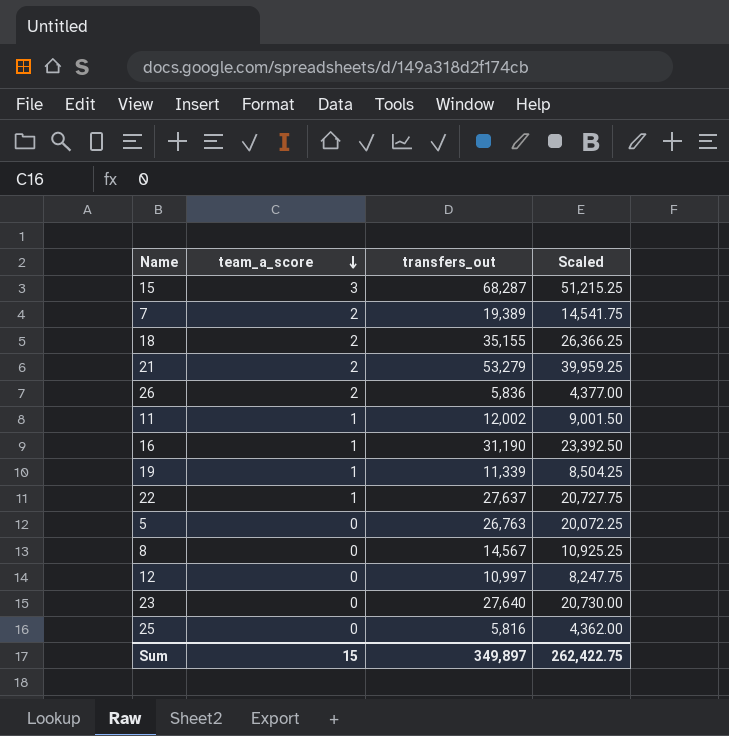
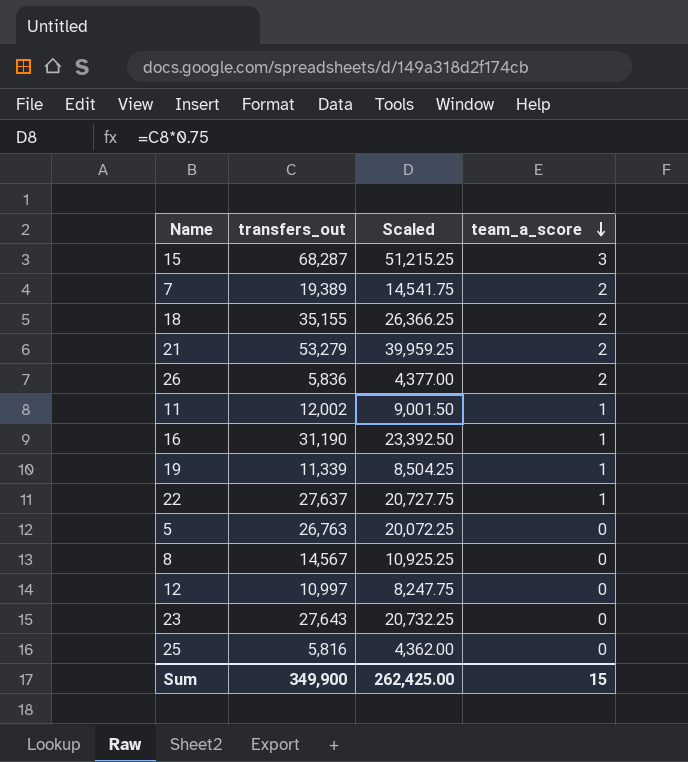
column team_a_score | position: 2 -> 4
23 | transfers_out: 27,640 -> 27,643
23 | Scaled: 20,730.00 -> 20,732.25
Sum | transfers_out: 349,897 -> 349,900
Sum | Scaled: 262,422.75 -> 262,425.00

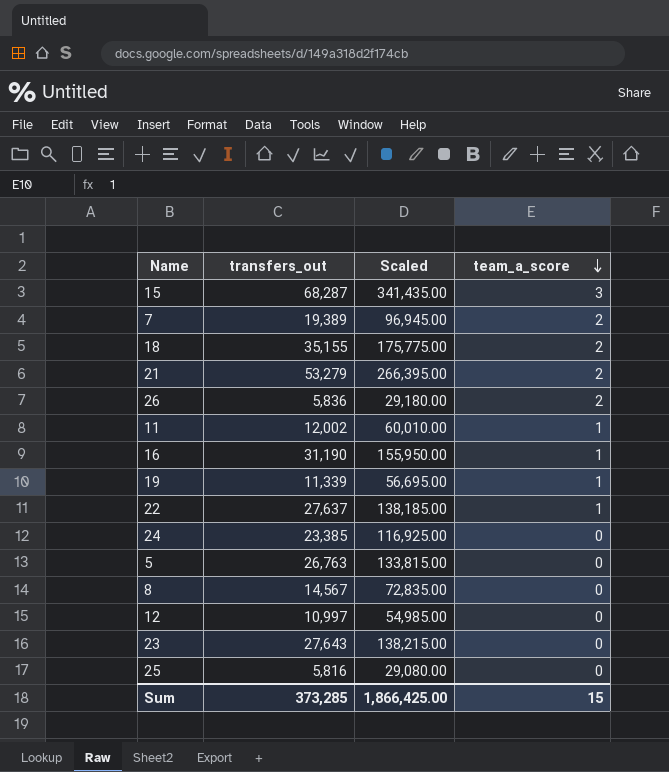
column Scaled | formula: [transfers_out] * 0.75 -> [transfers_out] * 5
row 24: none -> 23,385 | 116,925.00 | 0
Sum | transfers_out: 349,900 -> 373,285
Sum | Scaled: 262,425.00 -> 1,866,425.00

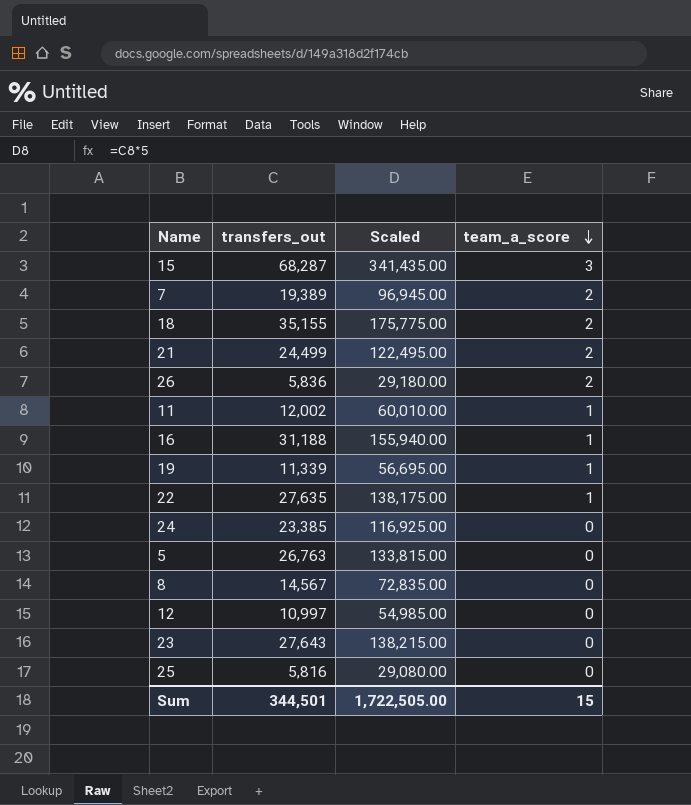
21 | transfers_out: 53,279 -> 24,499
21 | Scaled: 266,395.00 -> 122,495.00
16 | transfers_out: 31,190 -> 31,188
16 | Scaled: 155,950.00 -> 155,940.00
22 | transfers_out: 27,637 -> 27,635
22 | Scaled: 138,185.00 -> 138,175.00
Sum | transfers_out: 373,285 -> 344,501
Sum | Scaled: 1,866,425.00 -> 1,722,505.00

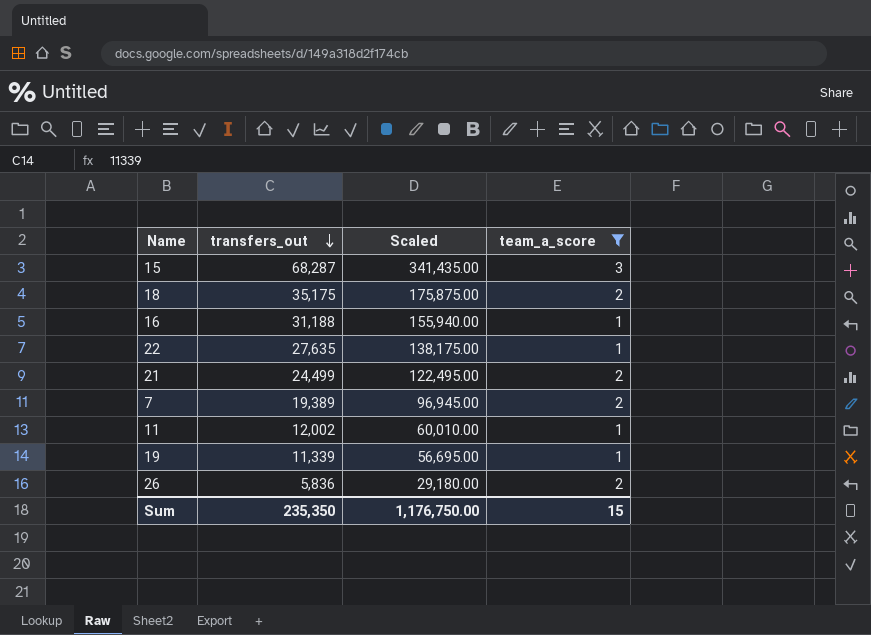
filter: none -> team_a_score != 0
row order: team_a_score descending -> transfers_out descending
18 | transfers_out: 35,155 -> 35,175
18 | Scaled: 175,775.00 -> 175,875.00
Sum | transfers_out: 344,501 -> 235,350
Sum | Scaled: 1,722,505.00 -> 1,176,750.00

